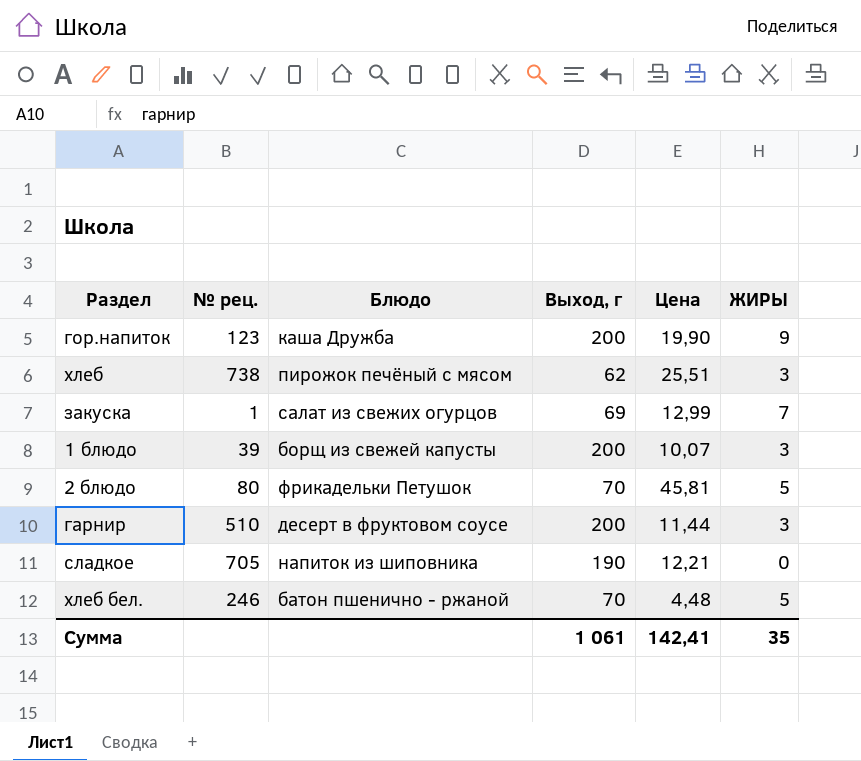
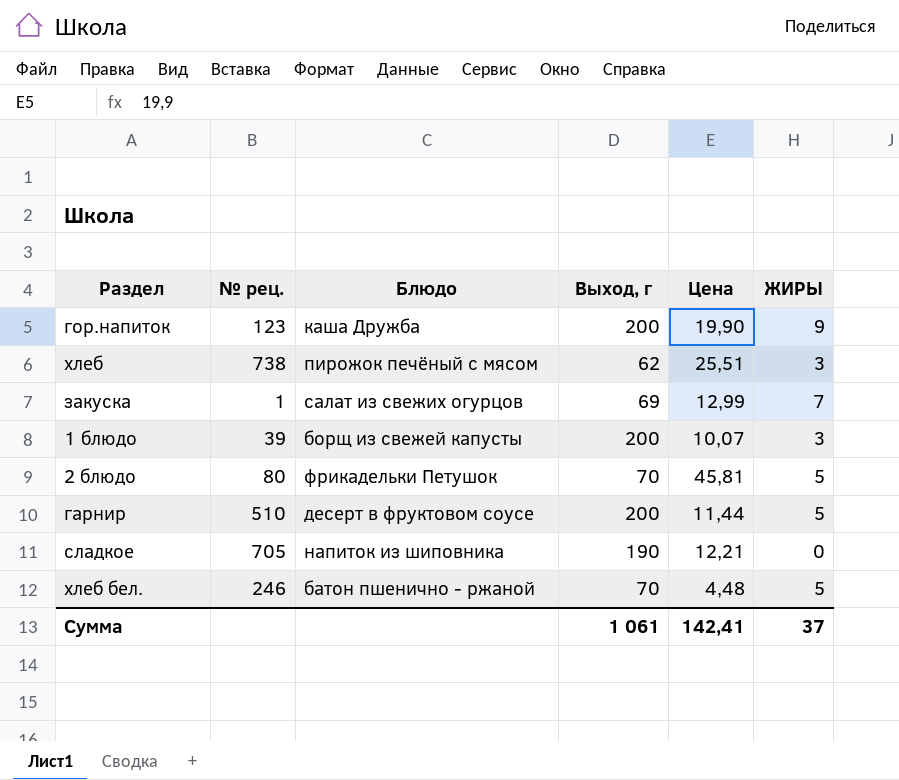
гарнир | ЖИРЫ: 3 -> 5
Сумма | ЖИРЫ: 35 -> 37

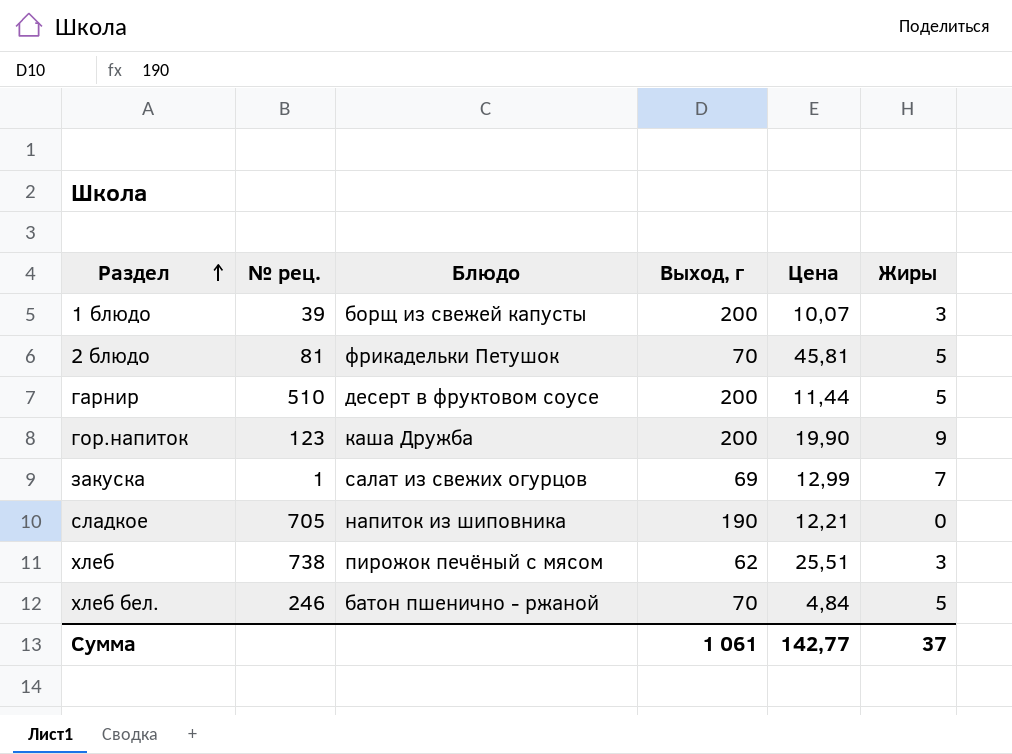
row order: none -> Раздел ascending
column name: ЖИРЫ -> Жиры
2 блюдо | № рец.: 80 -> 81
хлеб бел. | Цена: 4,48 -> 4,84
Сумма | Цена: 142,41 -> 142,77

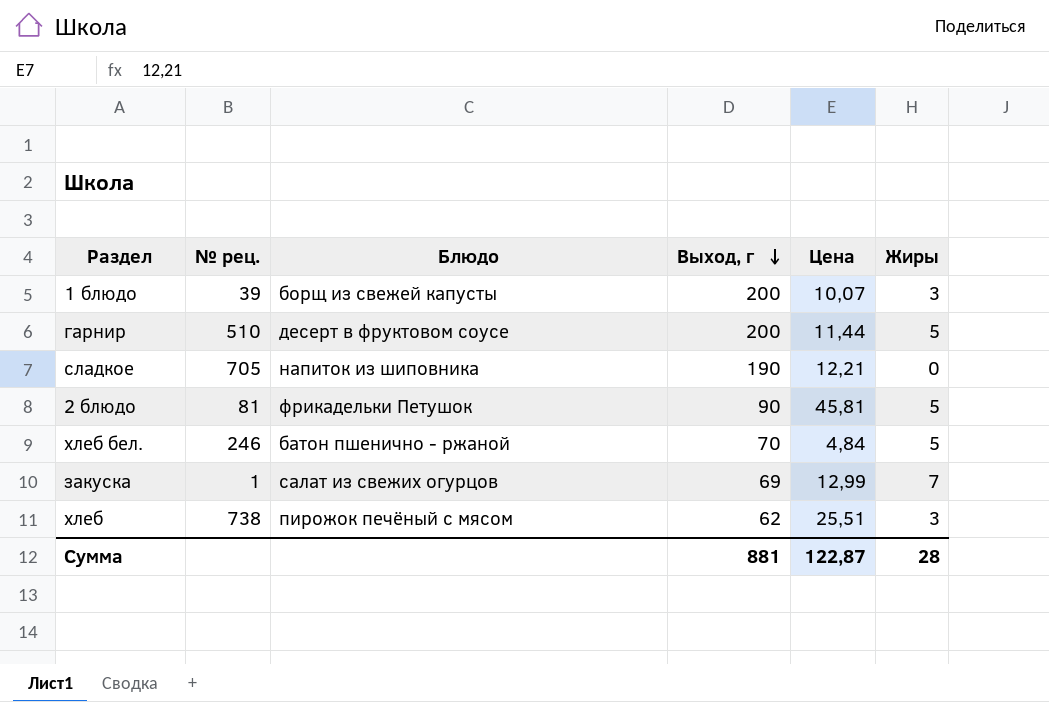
row order: Раздел ascending -> Выход, г descending
row гор.напиток: 123 | каша Дружба | 200 | 19,90 | 9 -> none
2 блюдо | Выход, г: 70 -> 90
Сумма | Выход, г: 1 061 -> 881
Сумма | Цена: 142,77 -> 122,87
Сумма | Жиры: 37 -> 28

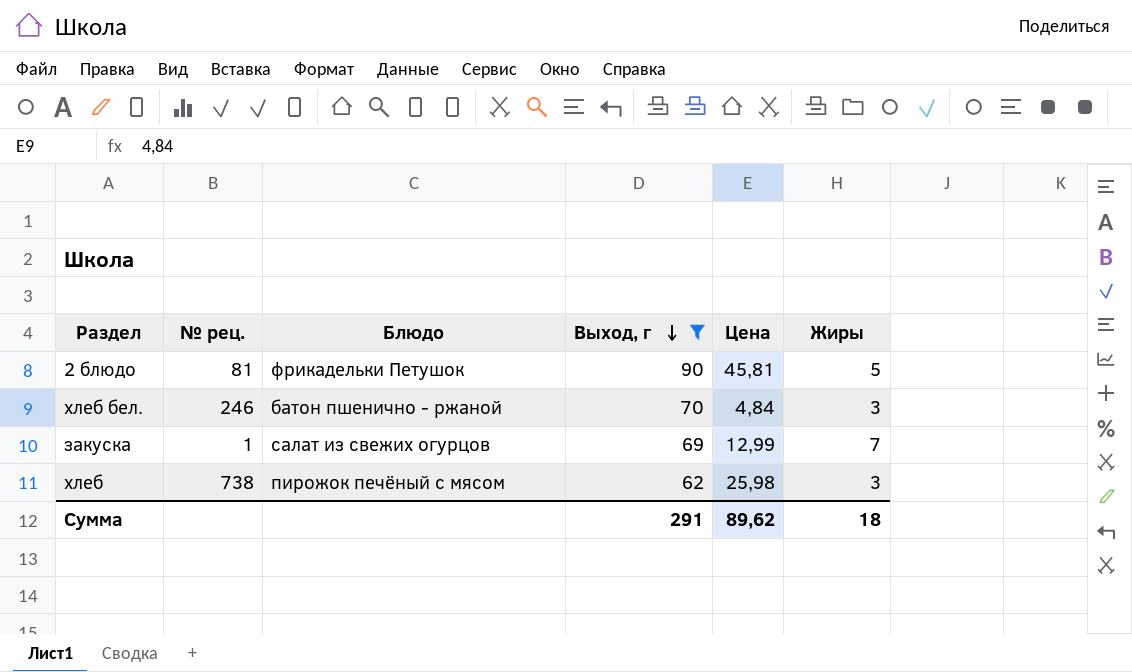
filter: none -> Выход, г <= 90
хлеб бел. | Жиры: 5 -> 3
хлеб | Цена: 25,51 -> 25,98
Сумма | Выход, г: 881 -> 291
Сумма | Цена: 122,87 -> 89,62
Сумма | Жиры: 28 -> 18

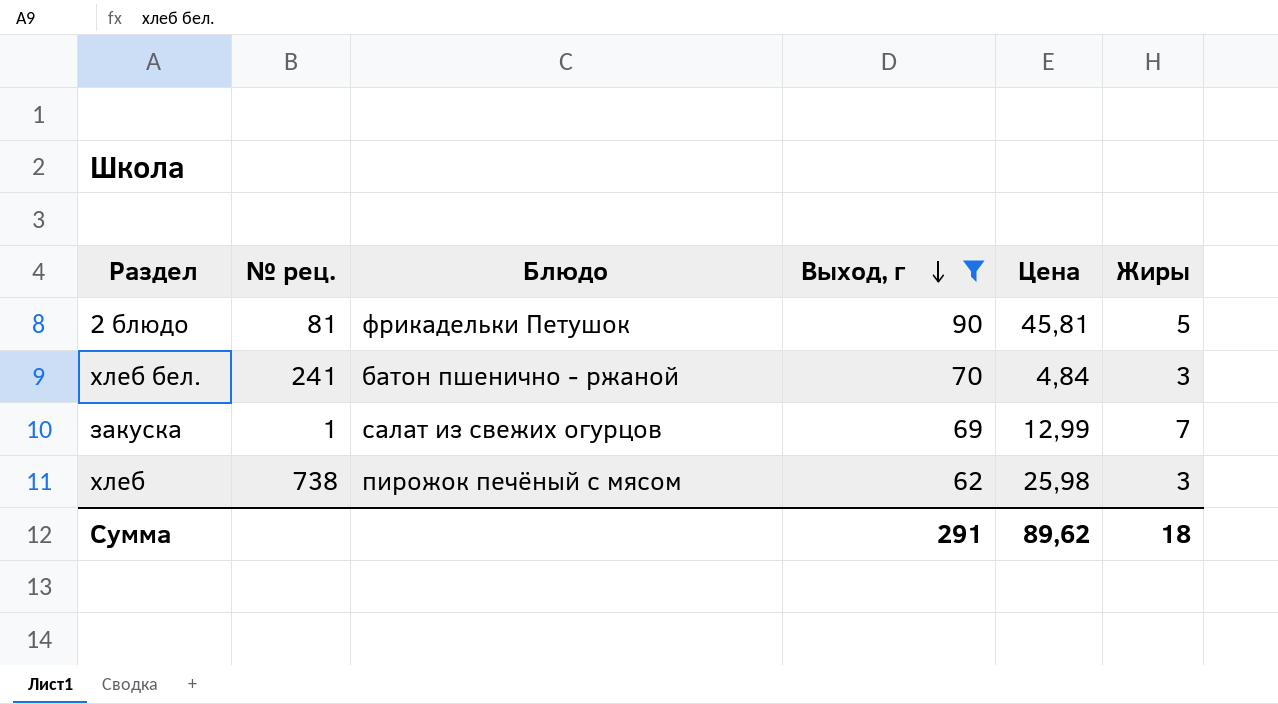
хлеб бел. | № рец.: 246 -> 241

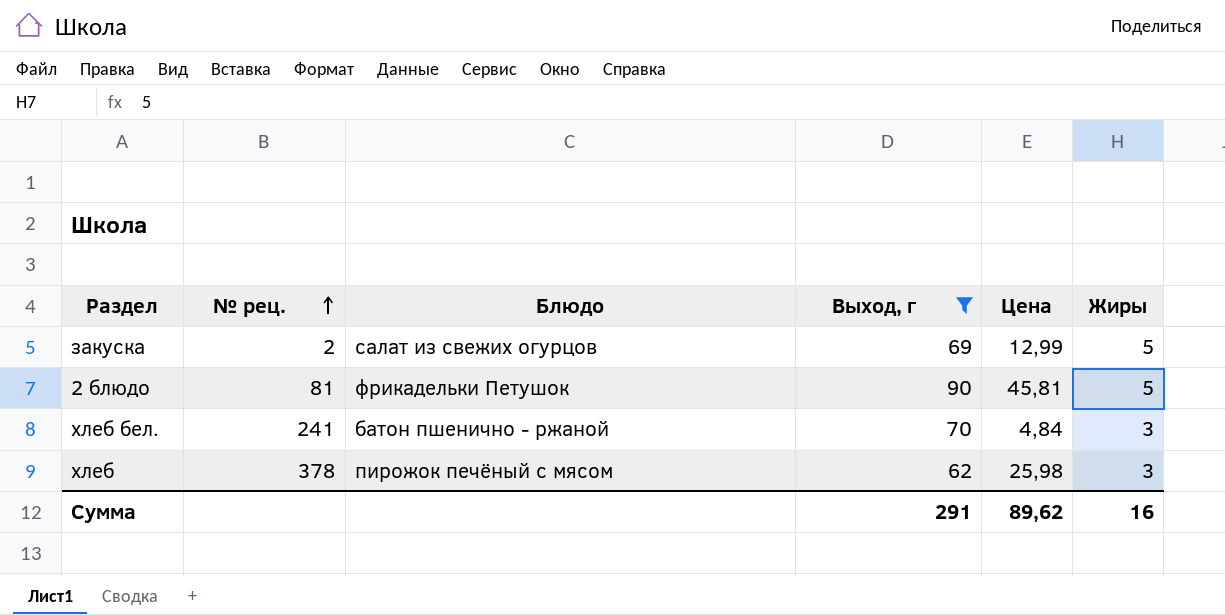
row order: Выход, г descending -> № рец. ascending
закуска | № рец.: 1 -> 2
закуска | Жиры: 7 -> 5
хлеб | № рец.: 738 -> 378
Сумма | Жиры: 18 -> 16

